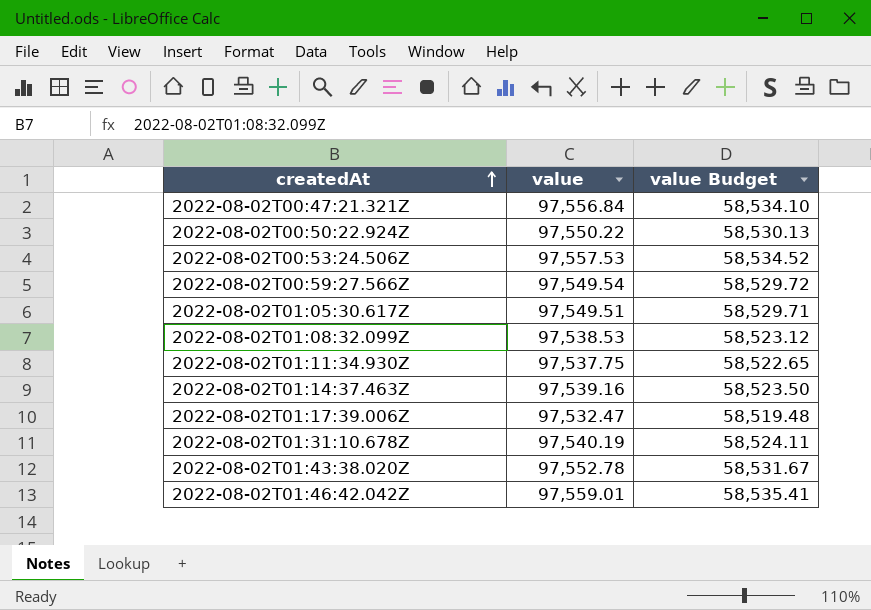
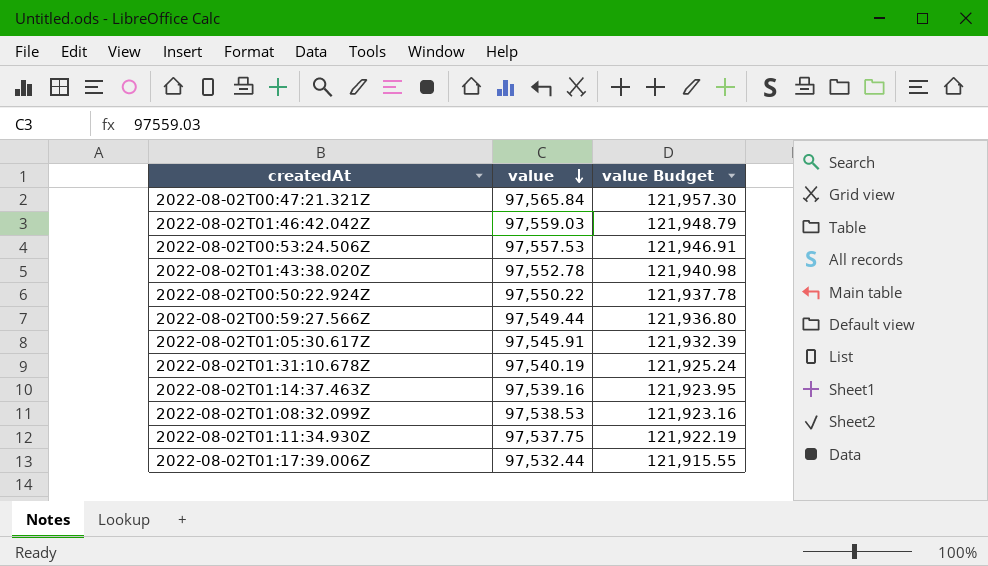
row order: createdAt ascending -> value descending
column value Budget | formula: [value] * 0.6 -> [value] * 1.25
2022-08-02T00:47:21.321Z | value: 97,556.84 -> 97,565.84
2022-08-02T01:46:42.042Z | value: 97,559.01 -> 97,559.03
2022-08-02T00:59:27.566Z | value: 97,549.54 -> 97,549.44
2022-08-02T01:05:30.617Z | value: 97,549.51 -> 97,545.91
2022-08-02T01:17:39.006Z | value: 97,532.47 -> 97,532.44

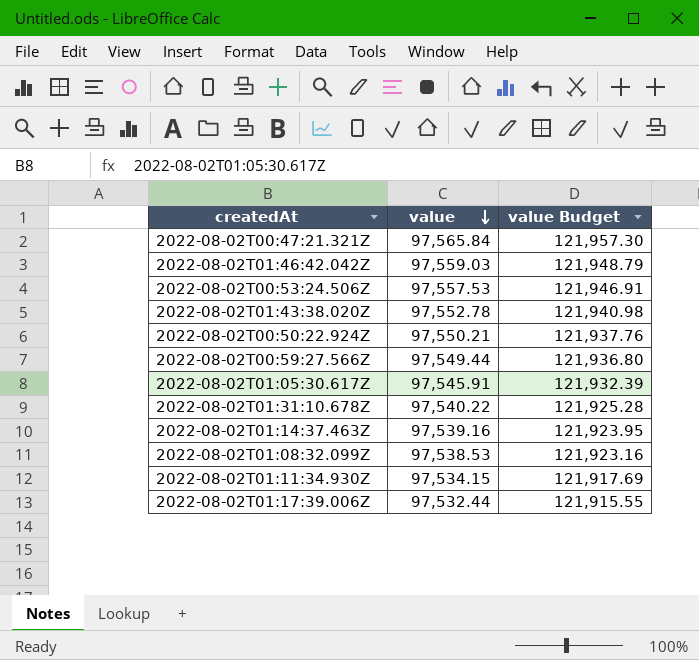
2022-08-02T00:50:22.924Z | value: 97,550.22 -> 97,550.21
2022-08-02T00:50:22.924Z | value Budget: 121,937.78 -> 121,937.76
2022-08-02T01:31:10.678Z | value: 97,540.19 -> 97,540.22
2022-08-02T01:31:10.678Z | value Budget: 121,925.24 -> 121,925.28
2022-08-02T01:11:34.930Z | value: 97,537.75 -> 97,534.15
2022-08-02T01:11:34.930Z | value Budget: 121,922.19 -> 121,917.69

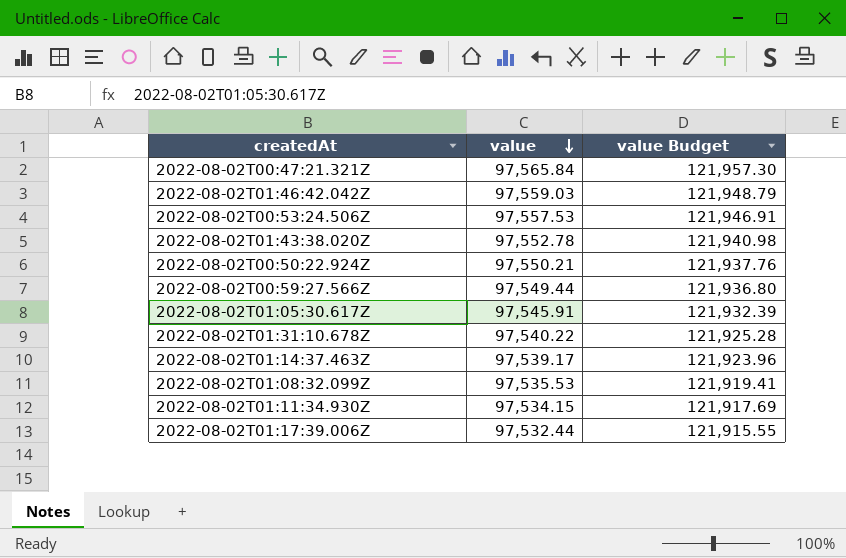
2022-08-02T01:14:37.463Z | value: 97,539.16 -> 97,539.17
2022-08-02T01:14:37.463Z | value Budget: 121,923.95 -> 121,923.96
2022-08-02T01:08:32.099Z | value: 97,538.53 -> 97,535.53
2022-08-02T01:08:32.099Z | value Budget: 121,923.16 -> 121,919.41

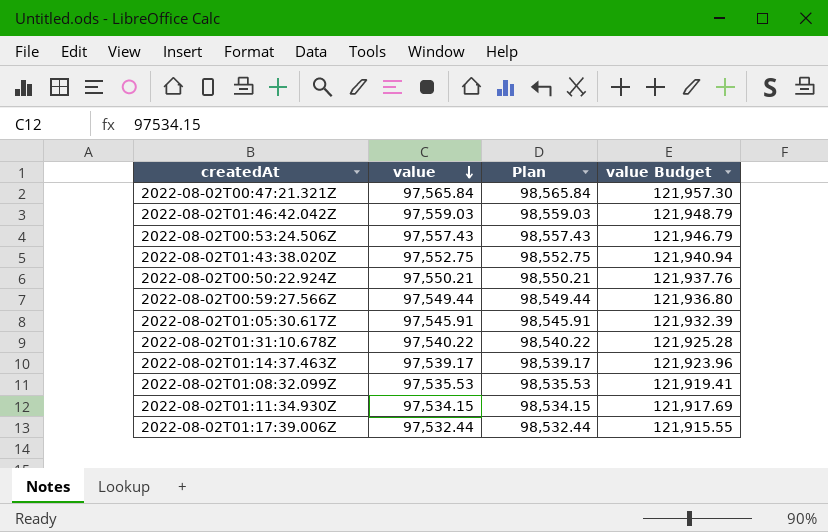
column Plan | formula: none -> [value] + 1000
2022-08-02T00:53:24.506Z | value: 97,557.53 -> 97,557.43
2022-08-02T00:53:24.506Z | value Budget: 121,946.91 -> 121,946.79
2022-08-02T01:43:38.020Z | value: 97,552.78 -> 97,552.75
2022-08-02T01:43:38.020Z | value Budget: 121,940.98 -> 121,940.94

